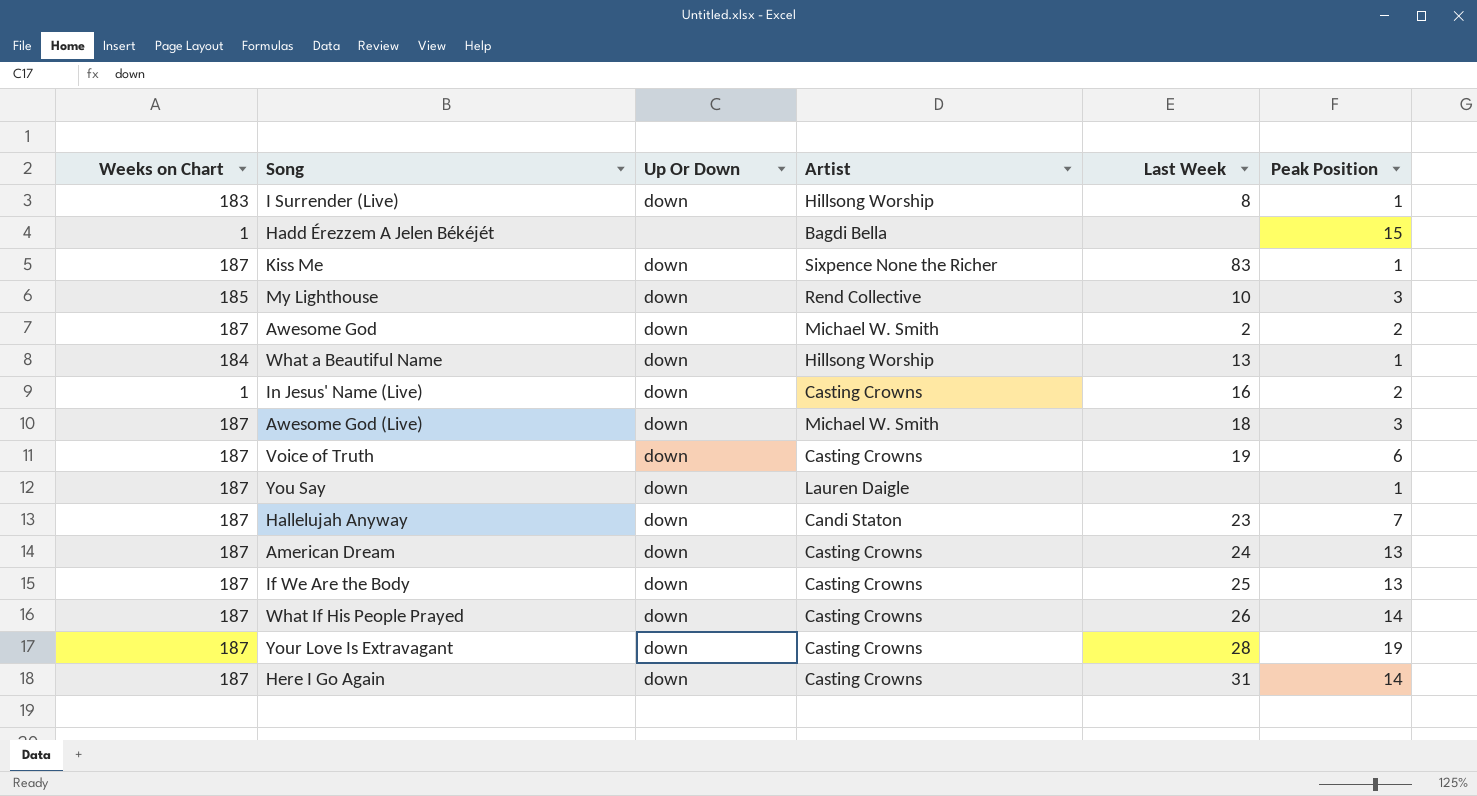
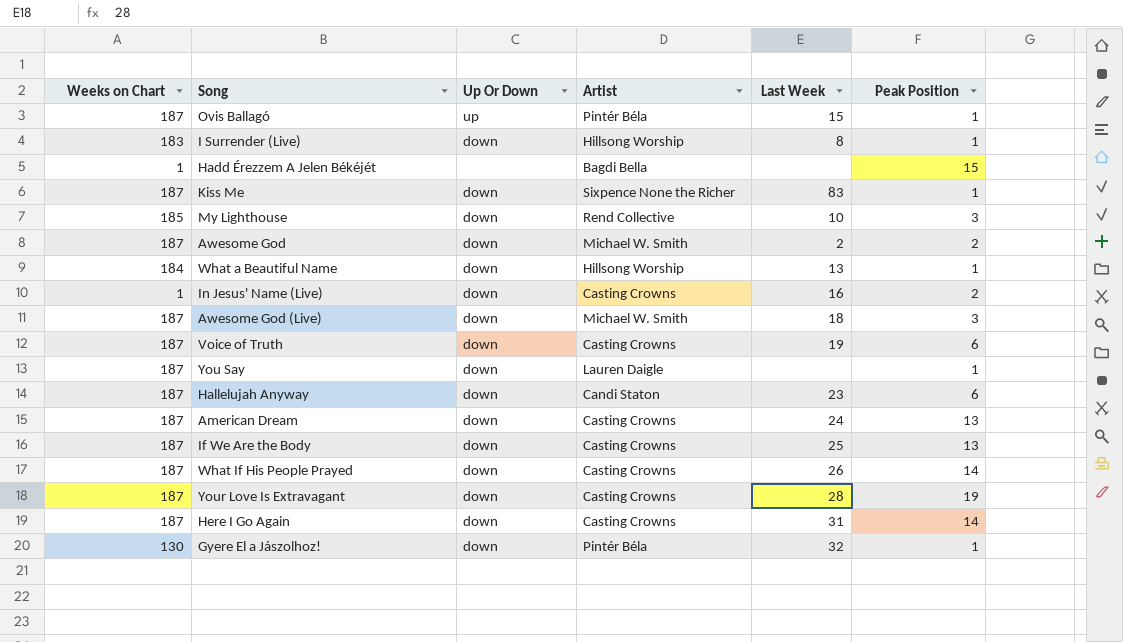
row Ovis Ballagó: none -> 187 | up | Pintér Béla | 15 | 1
Hallelujah Anyway | Peak Position: 7 -> 6
row Gyere El a Jászolhoz!: none -> 130 | down | Pintér Béla | 32 | 1

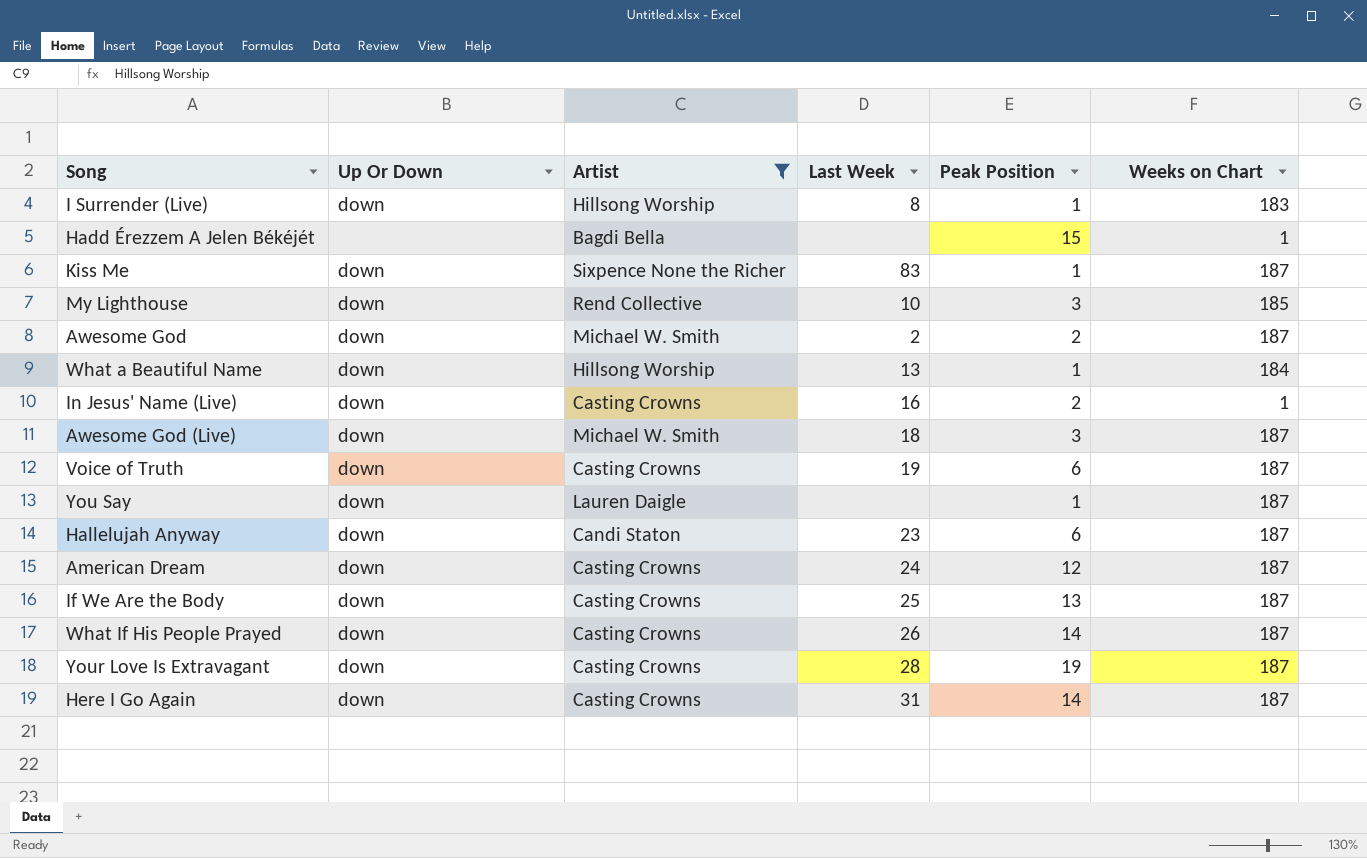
filter: none -> Artist != Pintér Béla
column Weeks on Chart | position: 1 -> 6
American Dream | Peak Position: 13 -> 12

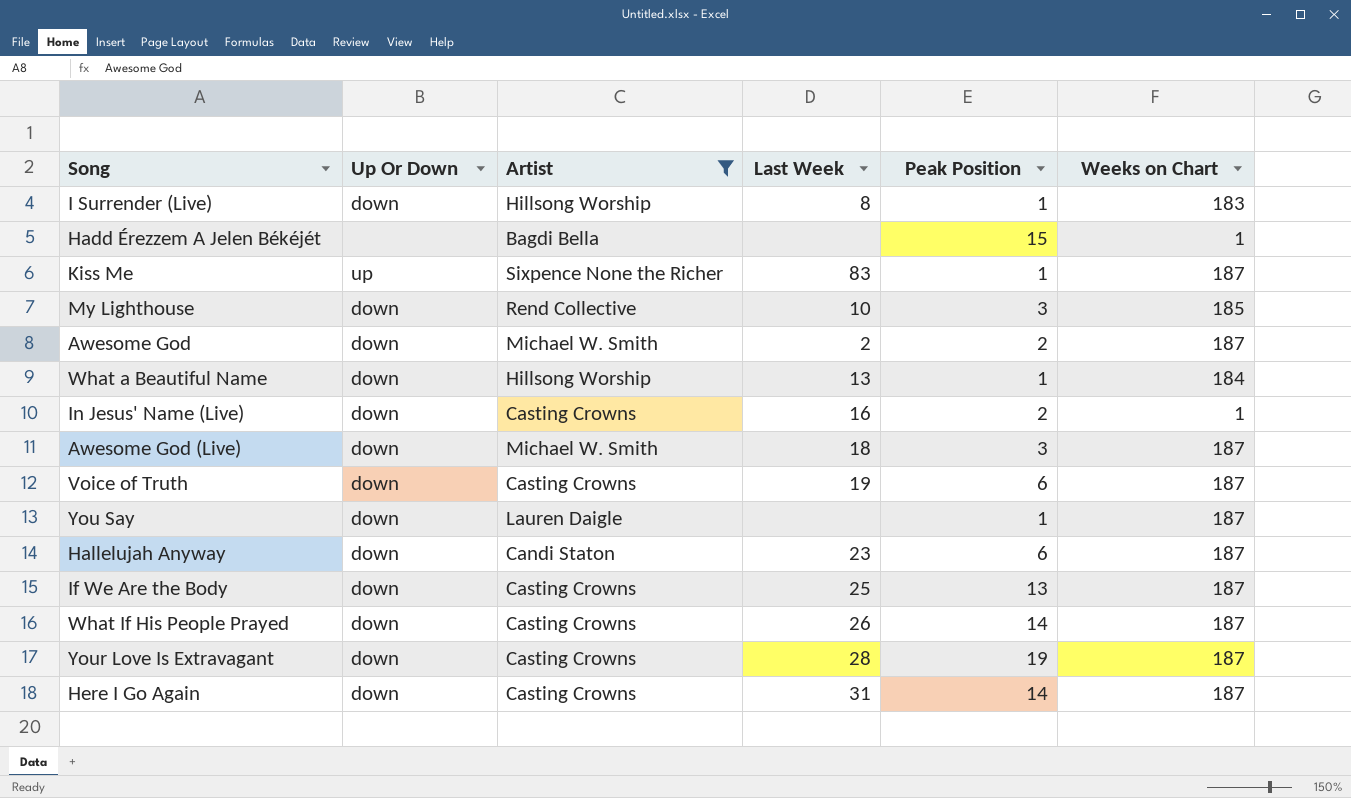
row American Dream: down | Casting Crowns | 24 | 12 | 187 -> none
Kiss Me | Up Or Down: down -> up

